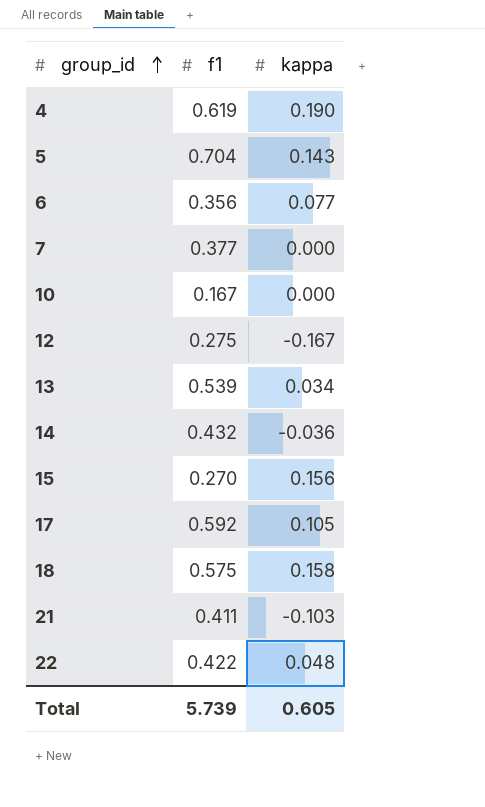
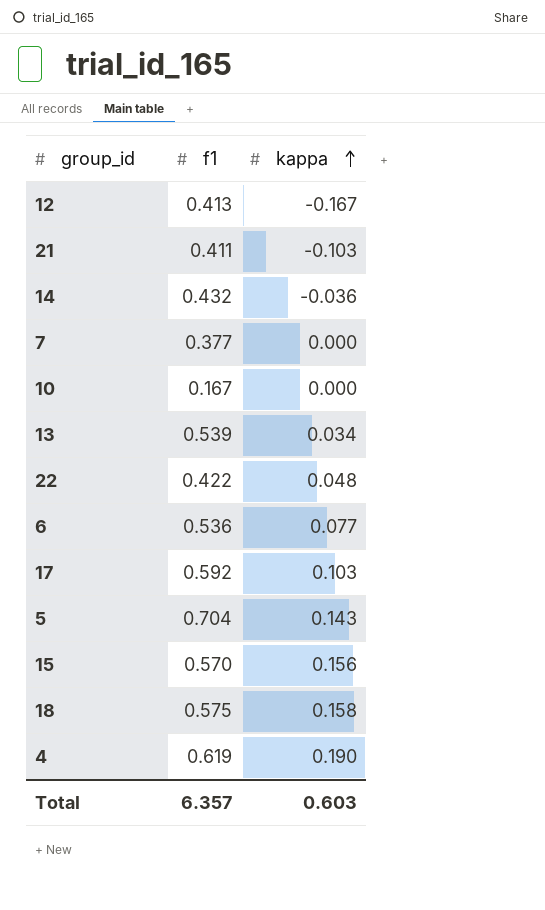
row order: group_id ascending -> kappa ascending
12 | f1: 0.275 -> 0.413
6 | f1: 0.356 -> 0.536
17 | kappa: 0.105 -> 0.103
15 | f1: 0.270 -> 0.570
Total | f1: 5.739 -> 6.357
Total | kappa: 0.605 -> 0.603

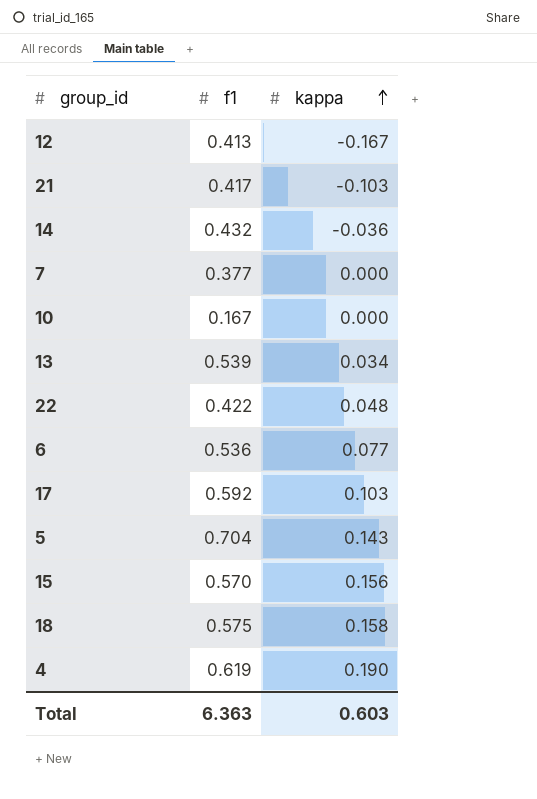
21 | f1: 0.411 -> 0.417
Total | f1: 6.357 -> 6.363

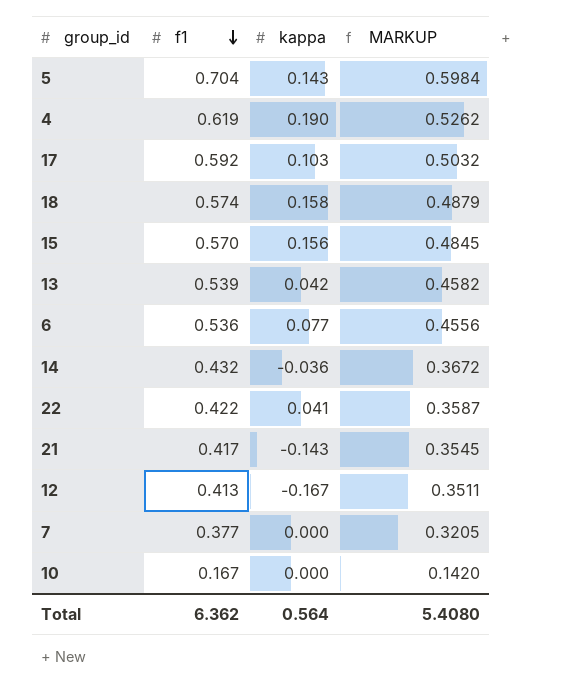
row order: kappa ascending -> f1 descending
column MARKUP | formula: none -> [f1] * 0.85
18 | f1: 0.575 -> 0.574
13 | kappa: 0.034 -> 0.042
22 | kappa: 0.048 -> 0.041
21 | kappa: -0.103 -> -0.143
Total | f1: 6.363 -> 6.362
Total | kappa: 0.603 -> 0.564

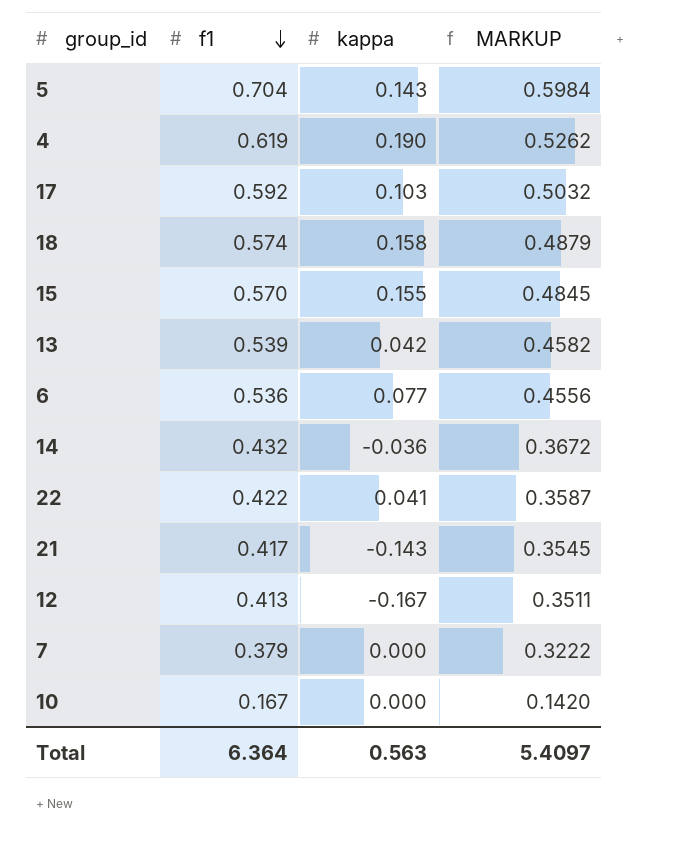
15 | kappa: 0.156 -> 0.155
7 | f1: 0.377 -> 0.379
7 | MARKUP: 0.3205 -> 0.3222
Total | f1: 6.362 -> 6.364
Total | kappa: 0.564 -> 0.563
Total | MARKUP: 5.4080 -> 5.4097

